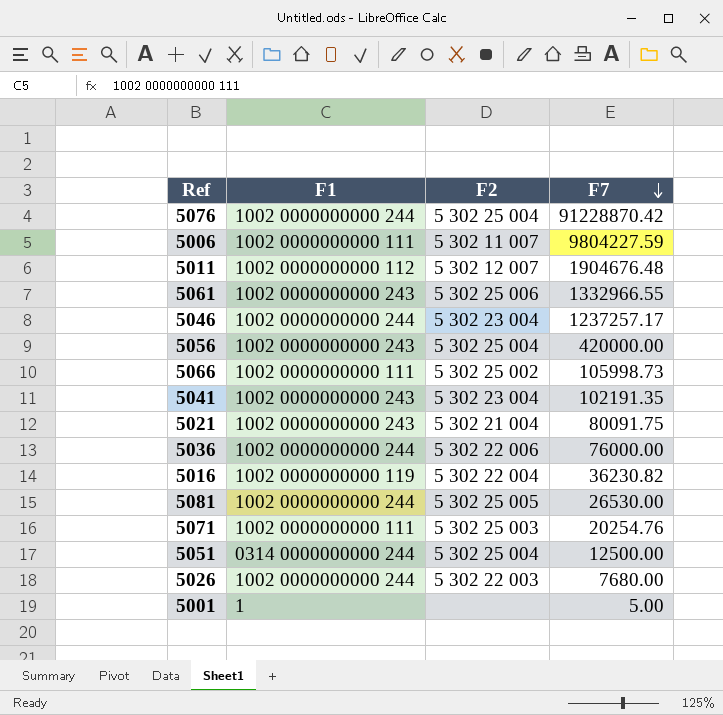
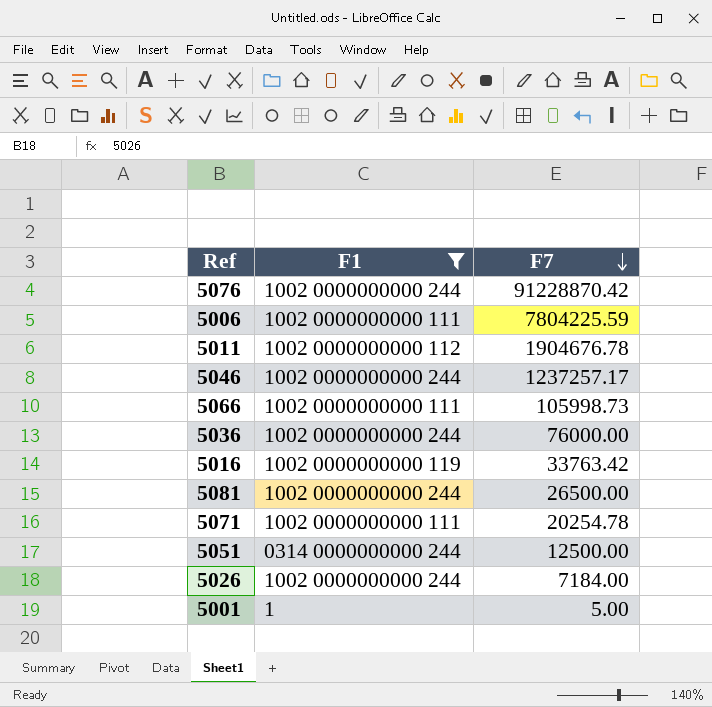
filter: none -> F1 != 1002 0000000000 243
column F2 | position: 3 -> none
5006 | F7: 9804227.59 -> 7804225.59
5011 | F7: 1904676.48 -> 1904676.78
5016 | F7: 36230.82 -> 33763.42
5081 | F7: 26530.00 -> 26500.00
5071 | F7: 20254.76 -> 20254.78
5026 | F7: 7680.00 -> 7184.00

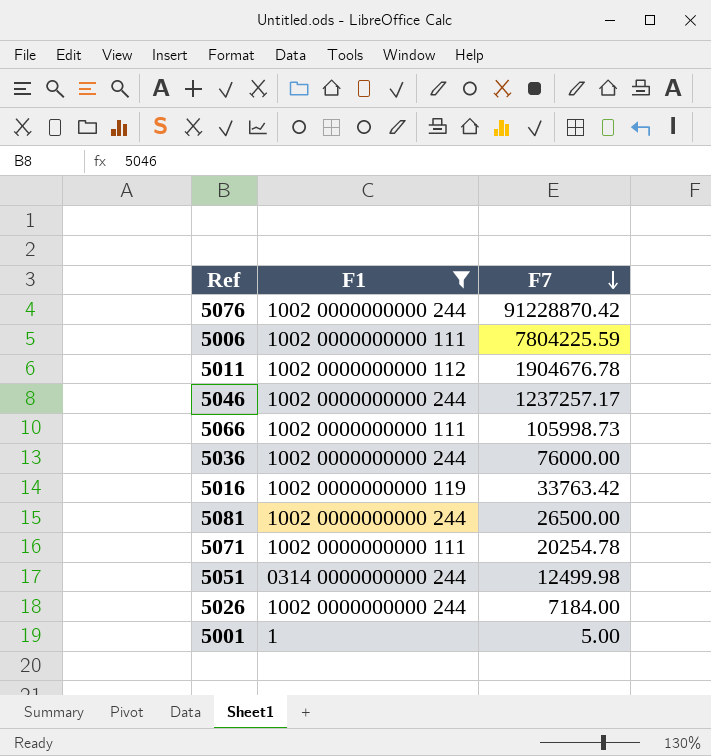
5051 | F7: 12500.00 -> 12499.98

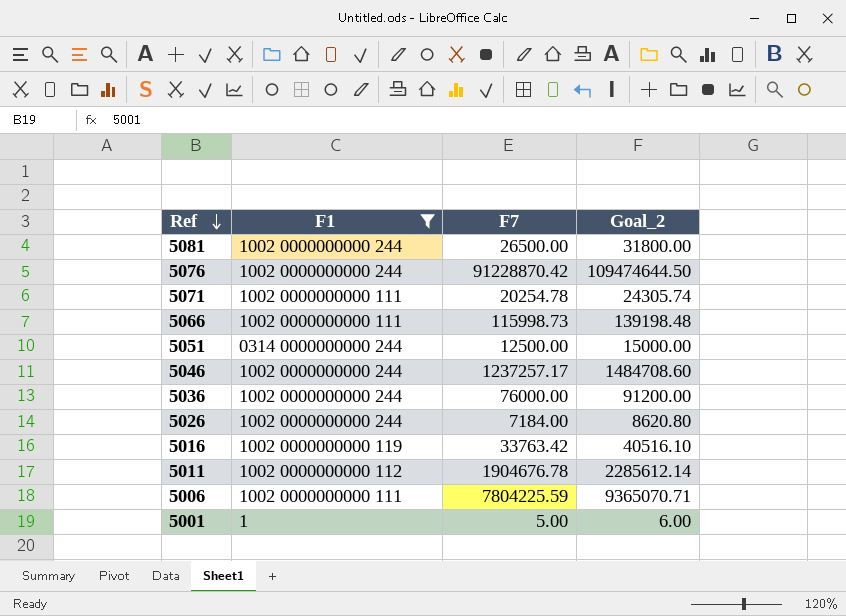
row order: F7 descending -> Ref descending
column Goal_2 | formula: none -> [F7] * 1.2
5066 | F7: 105998.73 -> 115998.73
5051 | F7: 12499.98 -> 12500.00

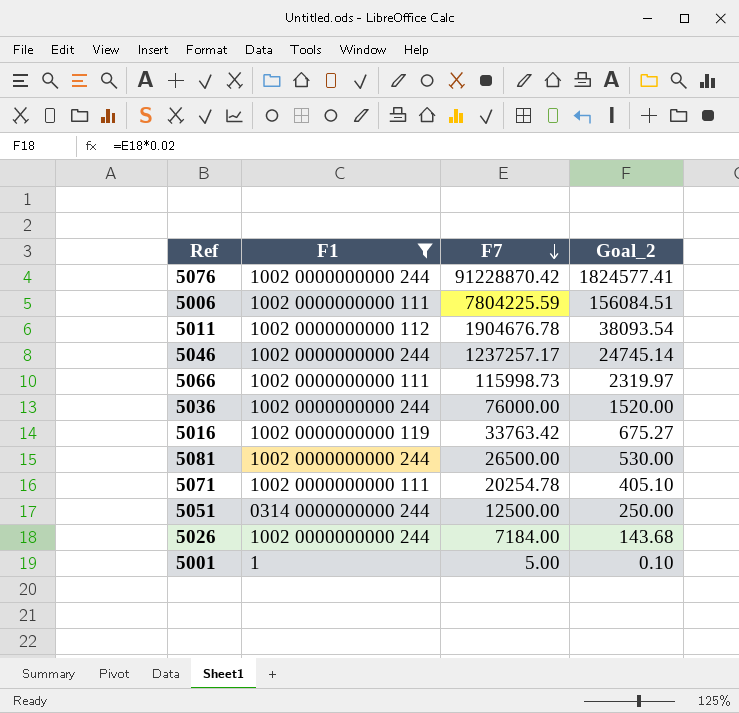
row order: Ref descending -> F7 descending
column Goal_2 | formula: [F7] * 1.2 -> [F7] * 0.02

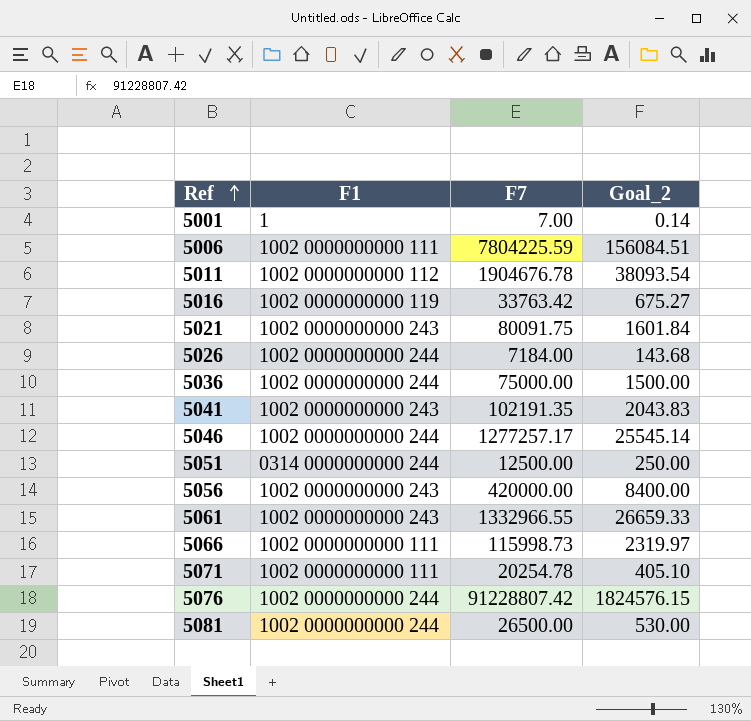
filter: F1 != 1002 0000000000 243 -> none
row order: F7 descending -> Ref ascending
5001 | F7: 5.00 -> 7.00
5001 | Goal_2: 0.10 -> 0.14
5036 | F7: 76000.00 -> 75000.00
5036 | Goal_2: 1520.00 -> 1500.00
5046 | F7: 1237257.17 -> 1277257.17
5046 | Goal_2: 24745.14 -> 25545.14
5076 | F7: 91228870.42 -> 91228807.42
5076 | Goal_2: 1824577.41 -> 1824576.15

